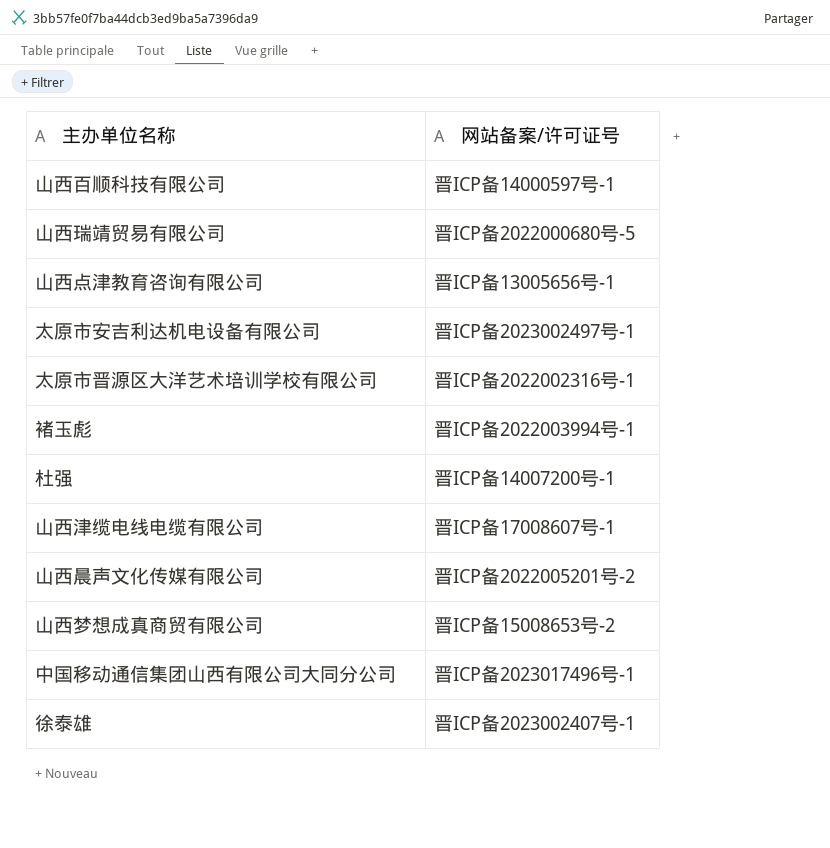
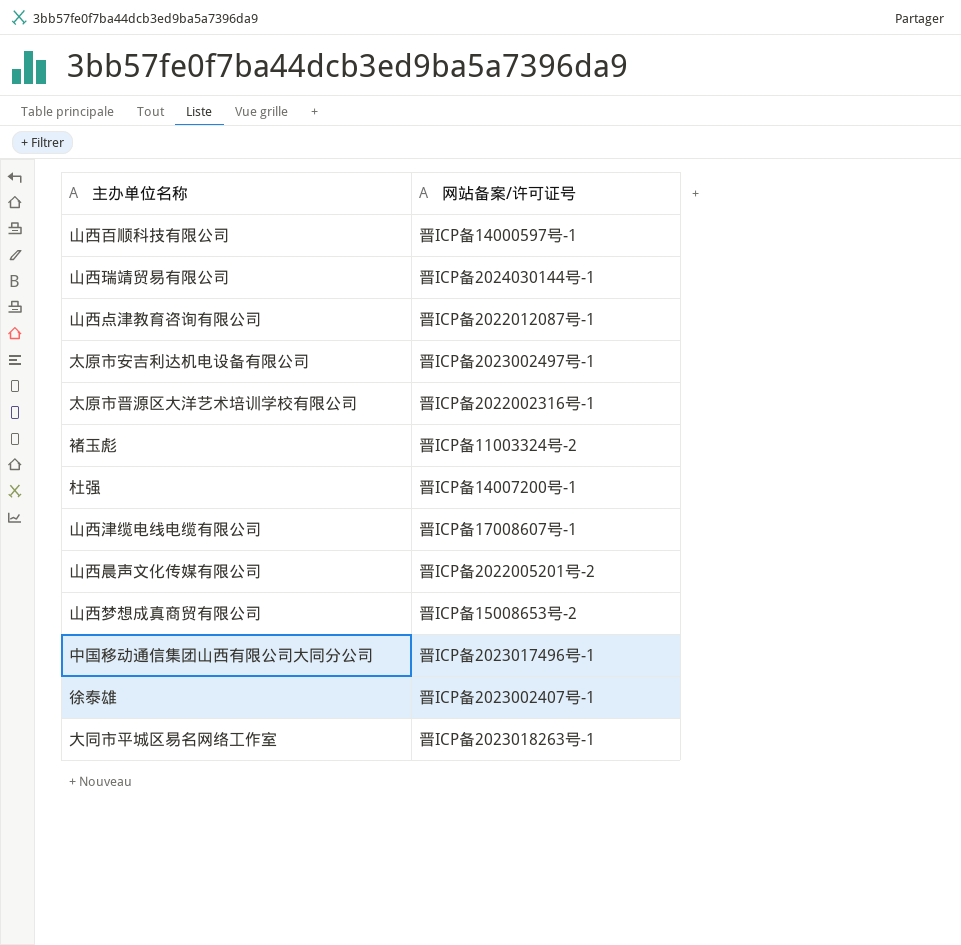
山西瑞靖贸易有限公司 | 网站备案/许可证号: 晋ICP备2022000680号-5 -> 晋ICP备2024030144号-1
山西点津教育咨询有限公司 | 网站备案/许可证号: 晋ICP备13005656号-1 -> 晋ICP备2022012087号-1
褚玉彪 | 网站备案/许可证号: 晋ICP备2022003994号-1 -> 晋ICP备11003324号-2
row 大同市平城区易名网络工作室: none -> 晋ICP备2023018263号-1

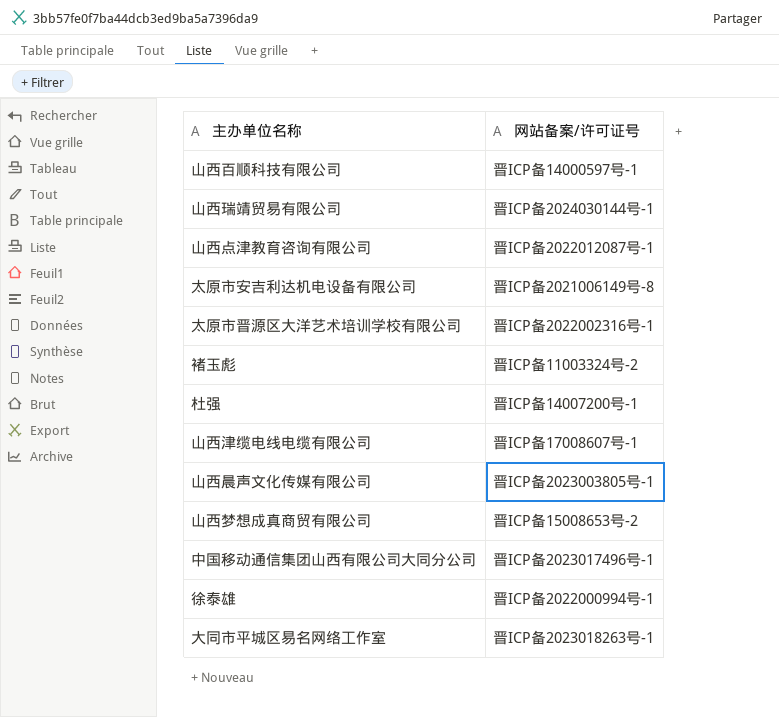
太原市安吉利达机电设备有限公司 | 网站备案/许可证号: 晋ICP备2023002497号-1 -> 晋ICP备2021006149号-8
山西晨声文化传媒有限公司 | 网站备案/许可证号: 晋ICP备2022005201号-2 -> 晋ICP备2023003805号-1
徐泰雄 | 网站备案/许可证号: 晋ICP备2023002407号-1 -> 晋ICP备2022000994号-1

